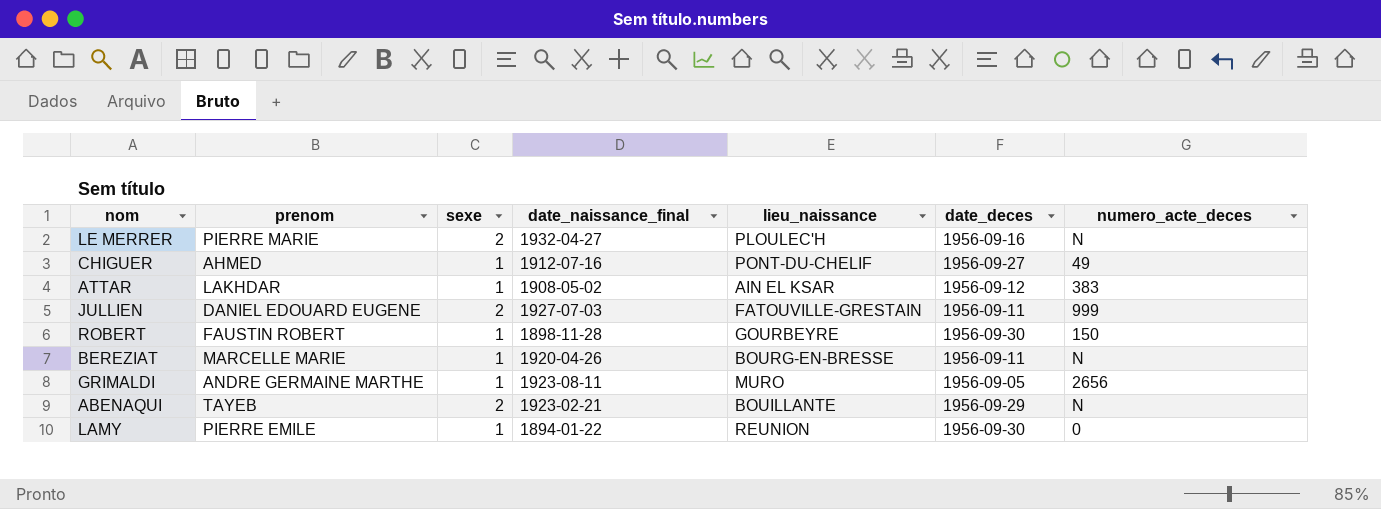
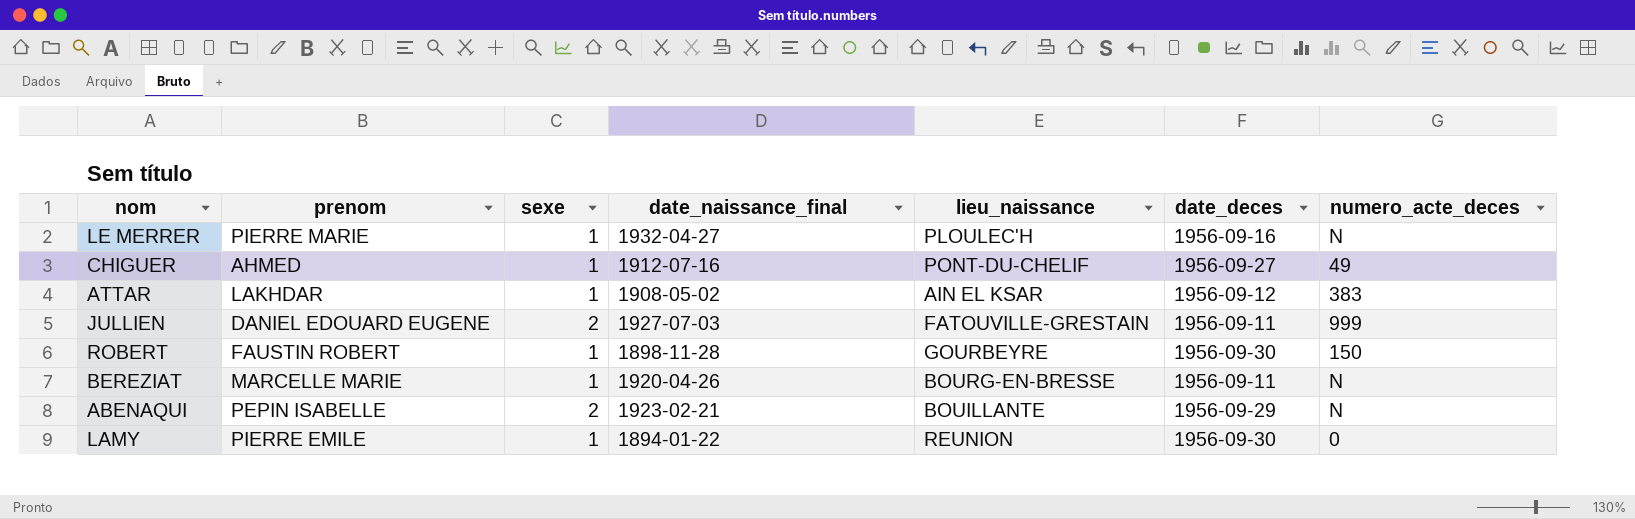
row GRIMALDI: ANDRE GERMAINE MARTHE | 1 | 1923-08-11 | MURO | 1956-09-05 | 2656 -> none
LE MERRER | sexe: 2 -> 1
ABENAQUI | prenom: TAYEB -> PEPIN ISABELLE

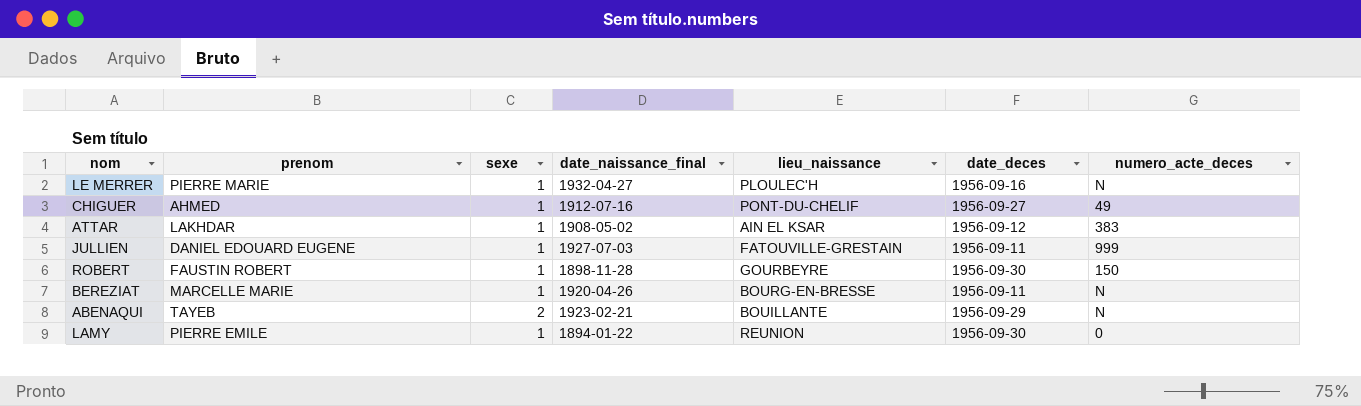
JULLIEN | sexe: 2 -> 1
ABENAQUI | prenom: PEPIN ISABELLE -> TAYEB

